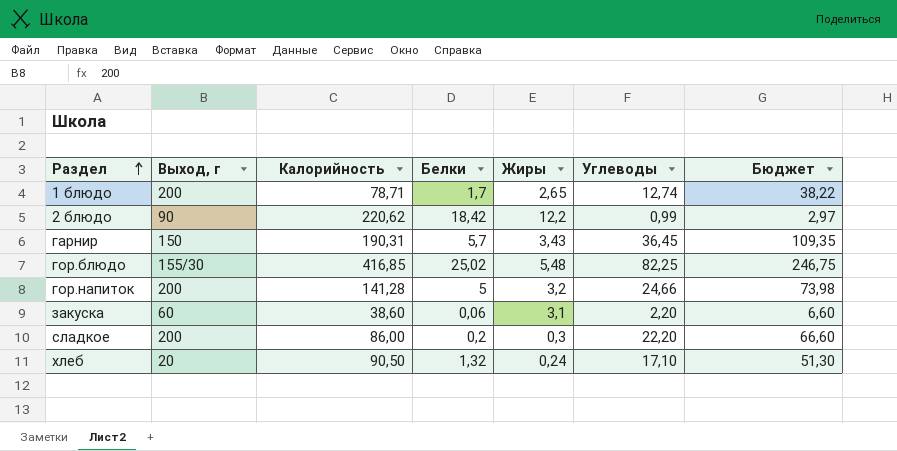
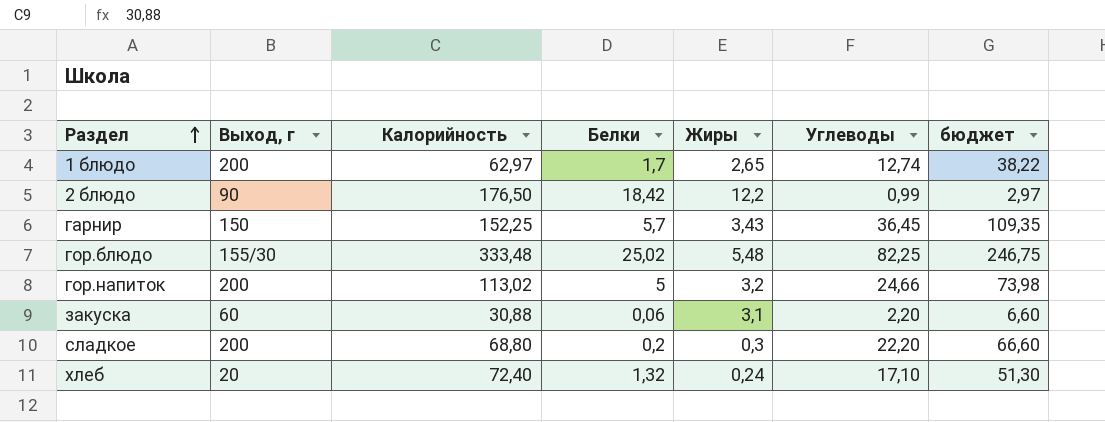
column name: Бюджет -> бюджет
1 блюдо | Калорийность: 78,71 -> 62,97
2 блюдо | Калорийность: 220,62 -> 176,50
гарнир | Калорийность: 190,31 -> 152,25
гор.блюдо | Калорийность: 416,85 -> 333,48
гор.напиток | Калорийность: 141,28 -> 113,02
закуска | Калорийность: 38,60 -> 30,88
сладкое | Калорийность: 86,00 -> 68,80
хлеб | Калорийность: 90,50 -> 72,40

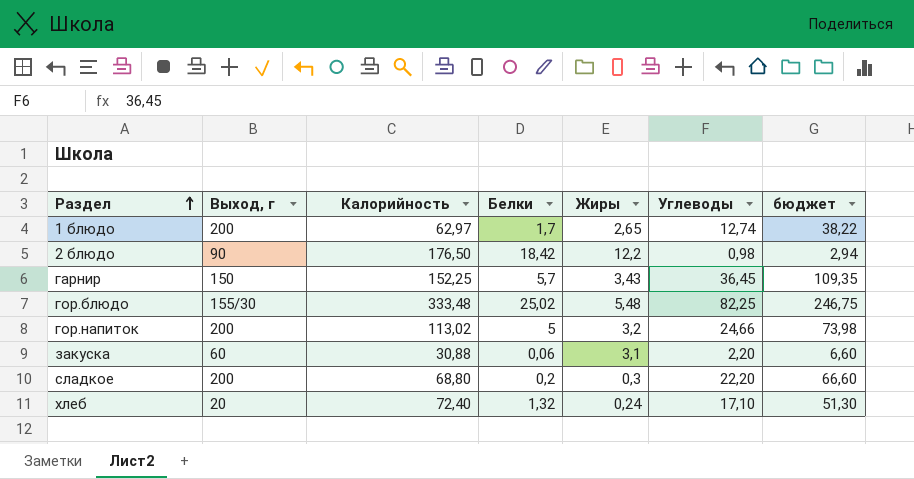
2 блюдо | Углеводы: 0,99 -> 0,98
2 блюдо | бюджет: 2,97 -> 2,94

